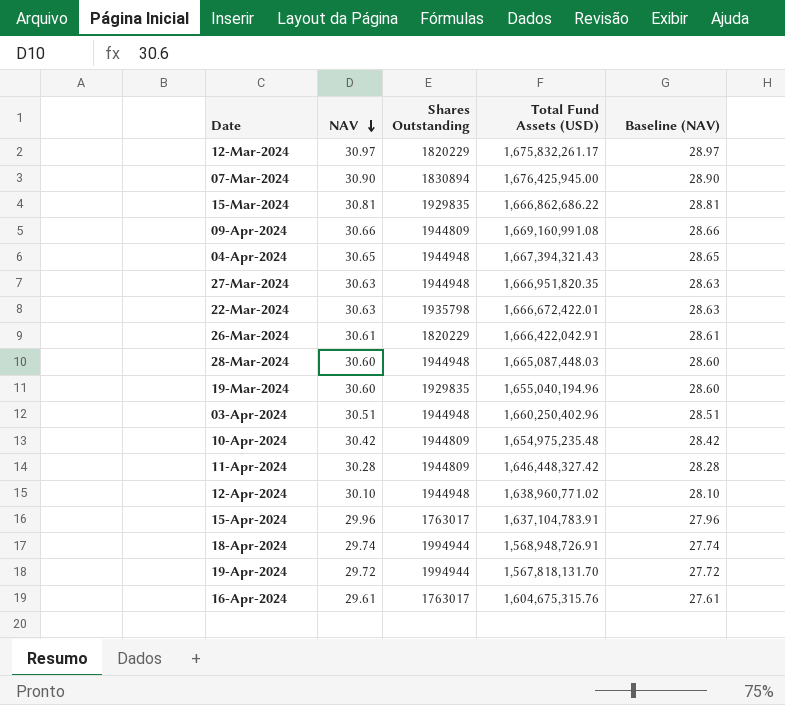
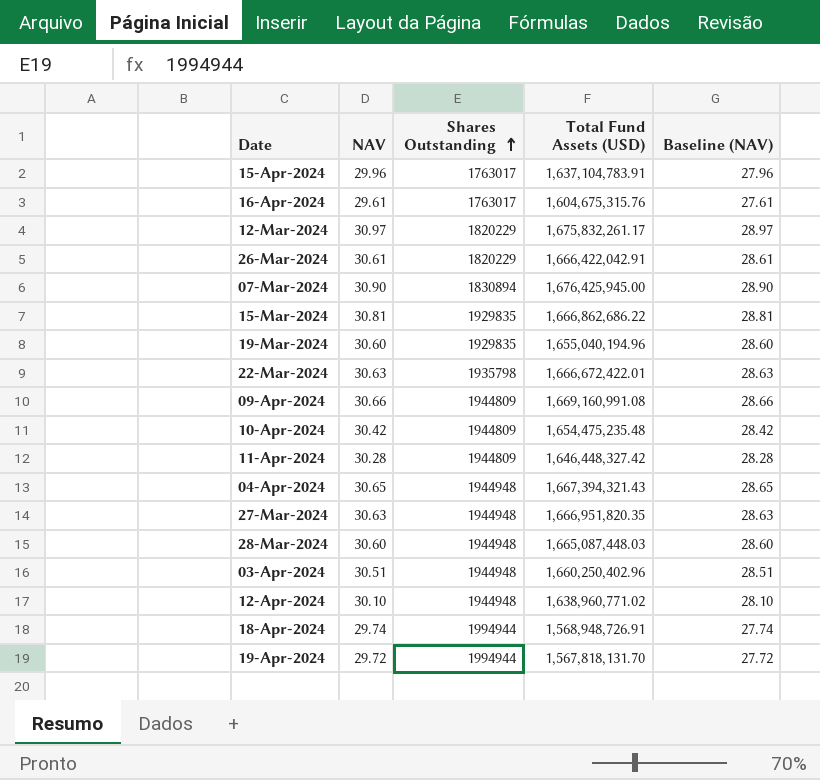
row order: NAV descending -> Shares Outstanding ascending
10-Apr-2024 | Total Fund Assets (USD): 1,654,975,235.48 -> 1,654,475,235.48

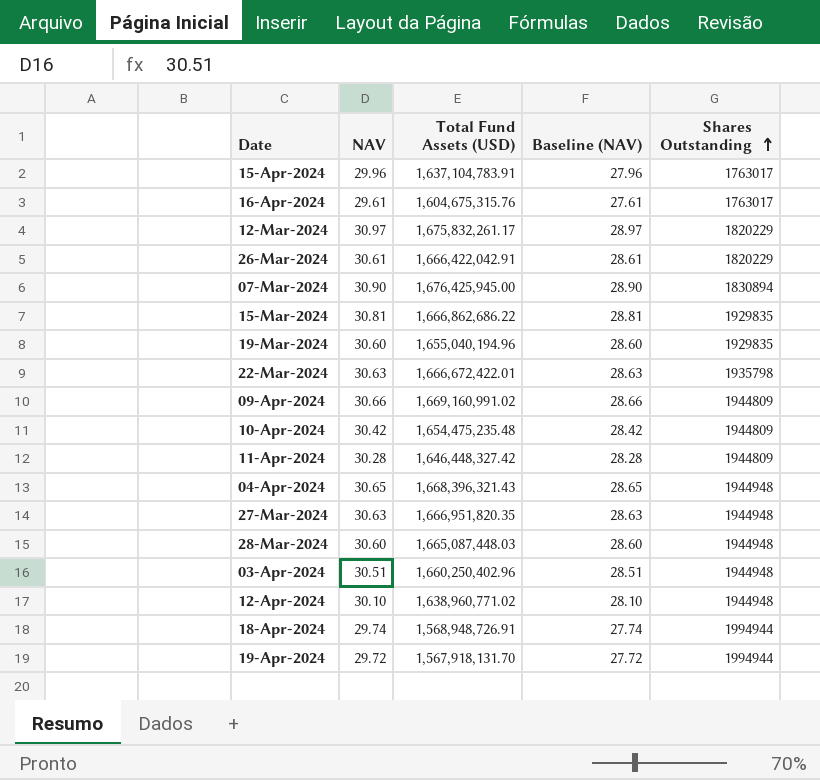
column Shares Outstanding | position: 3 -> 5
09-Apr-2024 | Total Fund Assets (USD): 1,669,160,991.08 -> 1,669,160,991.02
04-Apr-2024 | Total Fund Assets (USD): 1,667,394,321.43 -> 1,668,396,321.43
19-Apr-2024 | Total Fund Assets (USD): 1,567,818,131.70 -> 1,567,918,131.70

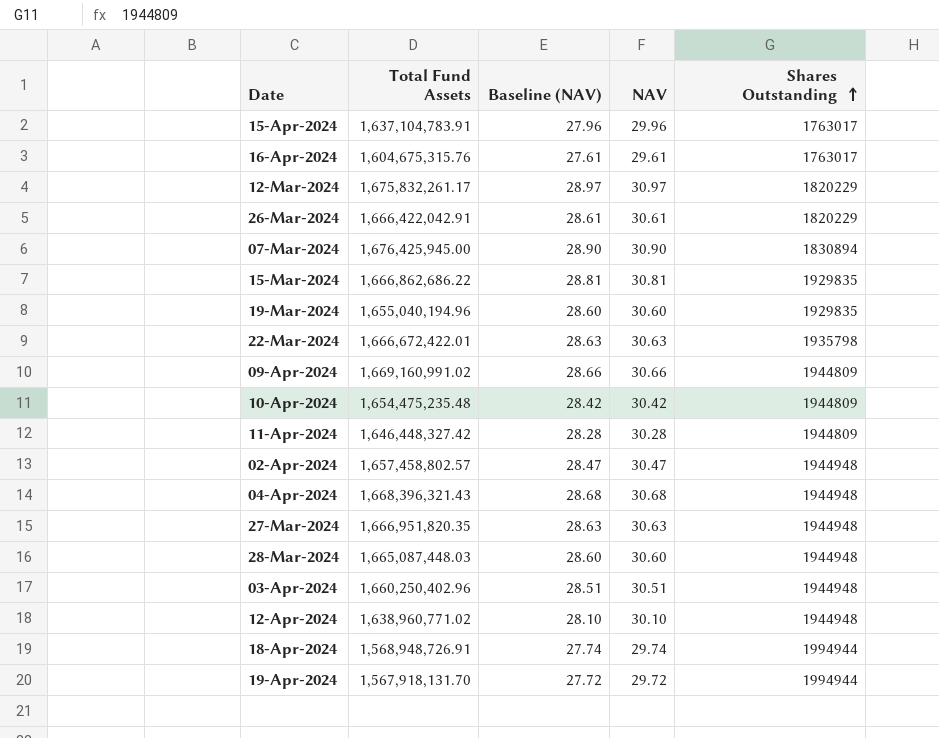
column name: Total Fund Assets (USD) -> Total Fund Assets
column NAV | position: 2 -> 4
row 02-Apr-2024: none -> 1,657,458,802.57 | 28.47 | 30.47 | 1944948
04-Apr-2024 | Baseline (NAV): 28.65 -> 28.68
04-Apr-2024 | NAV: 30.65 -> 30.68

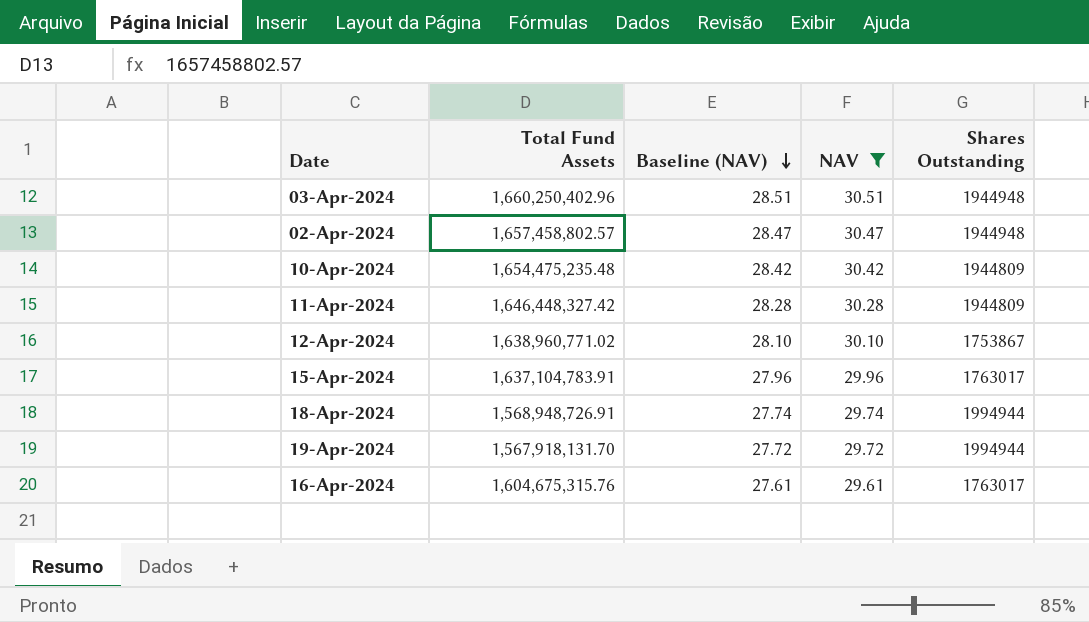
filter: none -> NAV <= 30.51
row order: Shares Outstanding ascending -> Baseline (NAV) descending
12-Apr-2024 | Shares Outstanding: 1944948 -> 1753867

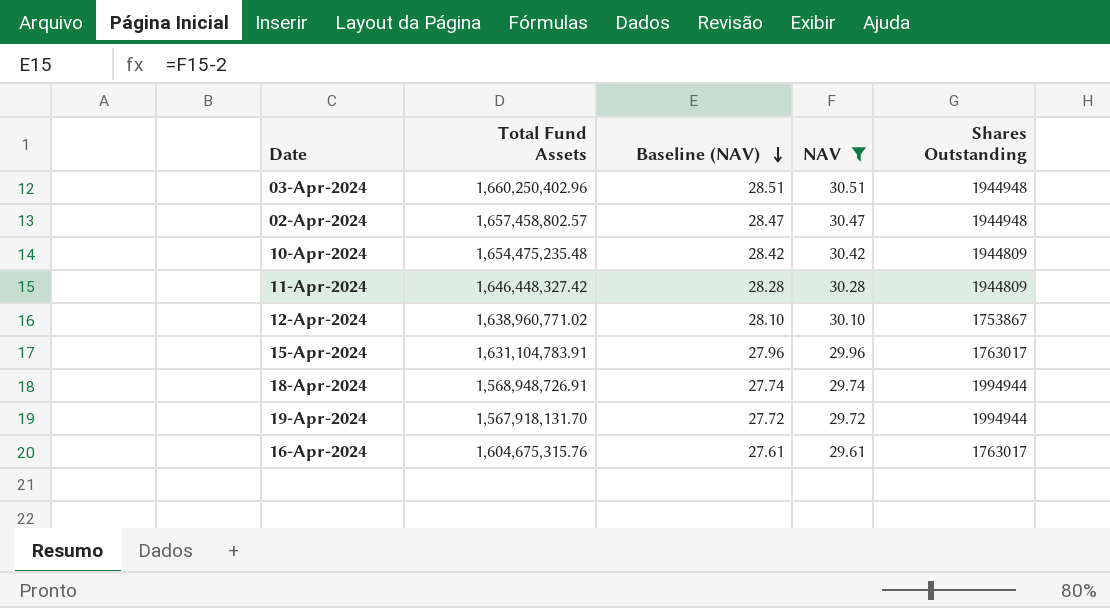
15-Apr-2024 | Total Fund Assets: 1,637,104,783.91 -> 1,631,104,783.91

